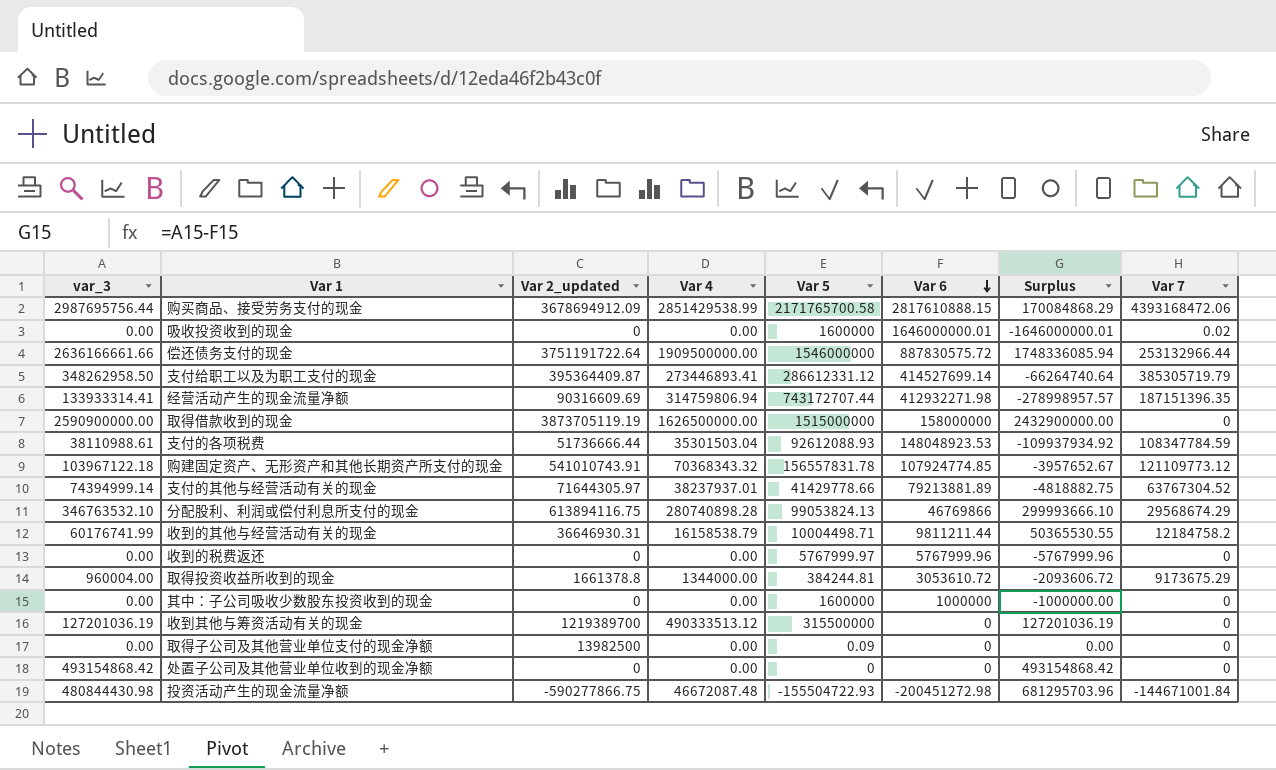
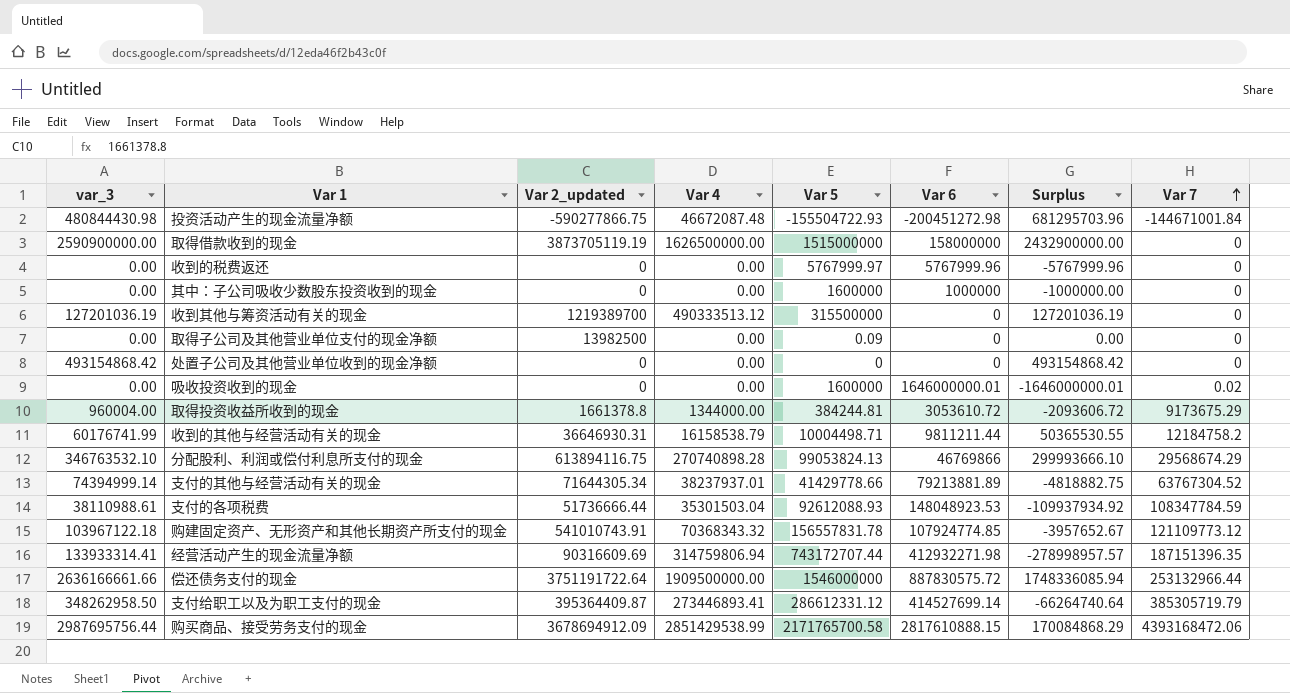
row order: Var 6 descending -> Var 7 ascending
分配股利、利润或偿付利息所支付的现金 | Var 4: 280740898.28 -> 270740898.28
支付的其他与经营活动有关的现金 | Var 2_updated: 71644305.97 -> 71644305.34

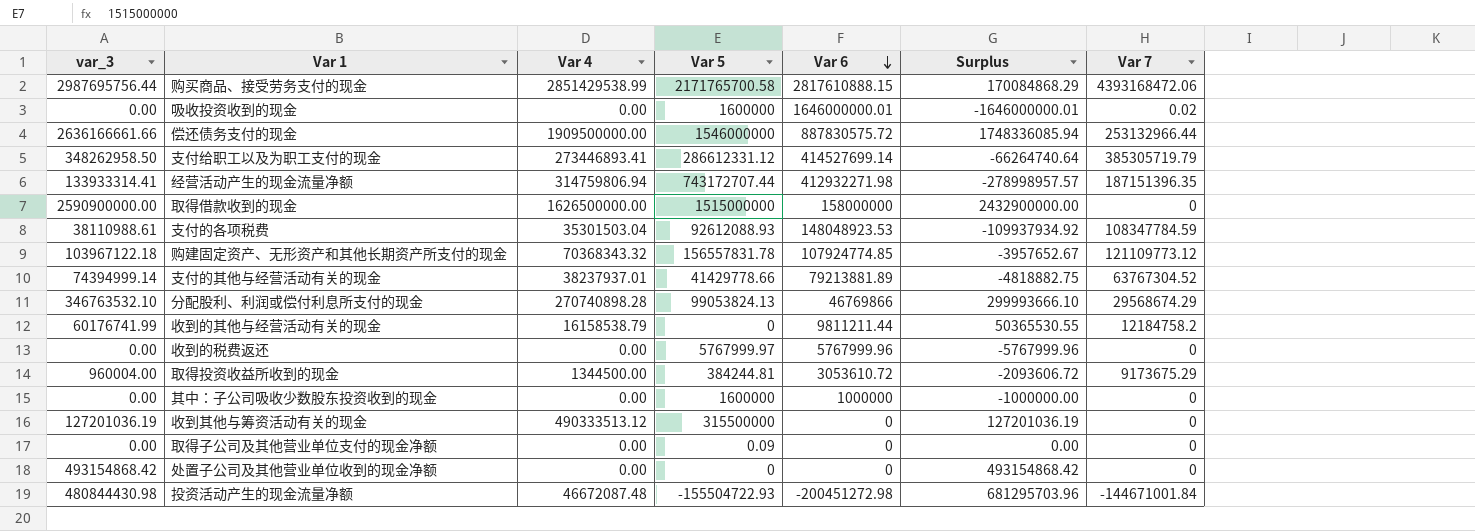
row order: Var 7 ascending -> Var 6 descending
column Var 2_updated | position: 3 -> none
收到的其他与经营活动有关的现金 | Var 5: 10004498.71 -> 0
取得投资收益所收到的现金 | Var 4: 1344000.00 -> 1344500.00

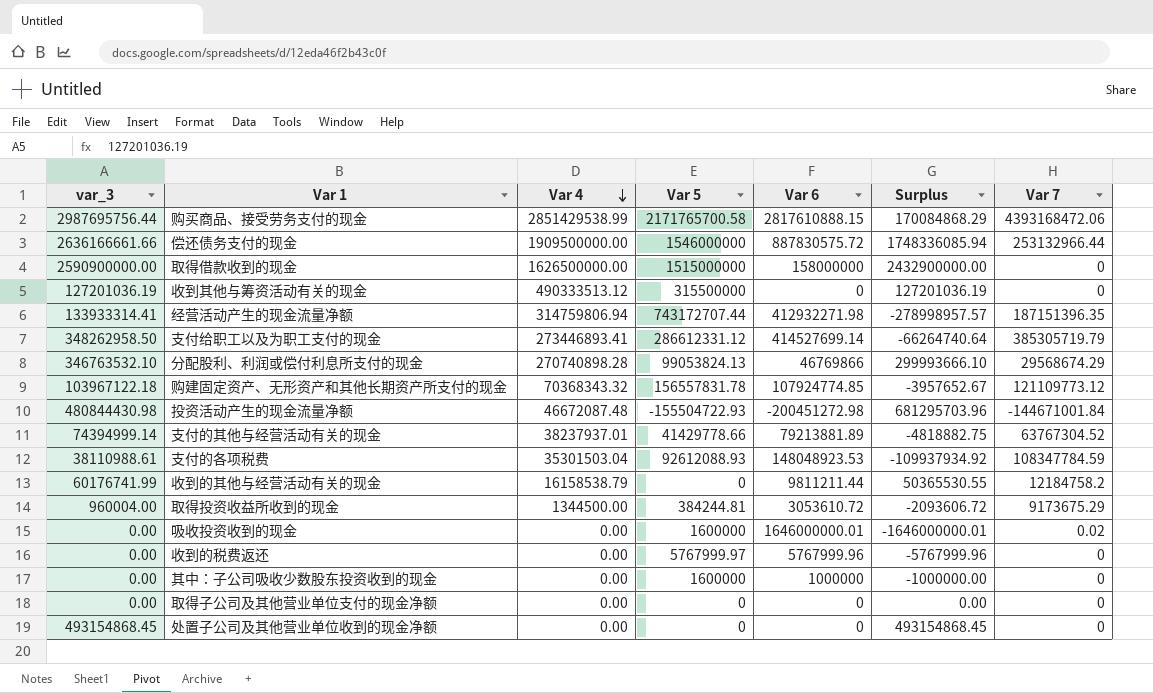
row order: Var 6 descending -> Var 4 descending
取得子公司及其他营业单位支付的现金净额 | Var 5: 0.09 -> 0
处置子公司及其他营业单位收到的现金净额 | var_3: 493154868.42 -> 493154868.45
处置子公司及其他营业单位收到的现金净额 | Surplus: 493154868.42 -> 493154868.45

